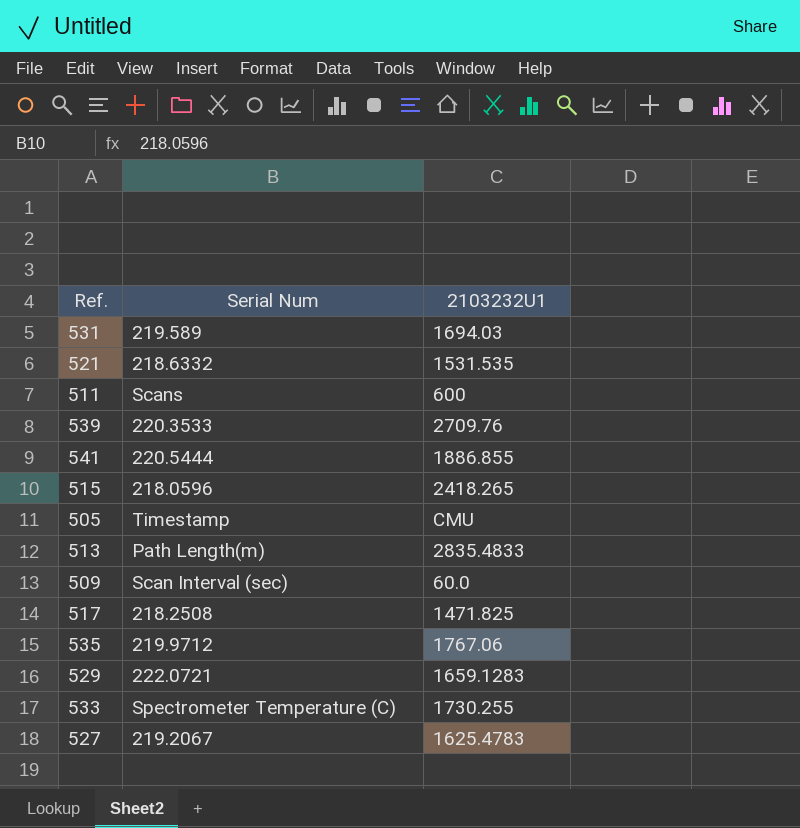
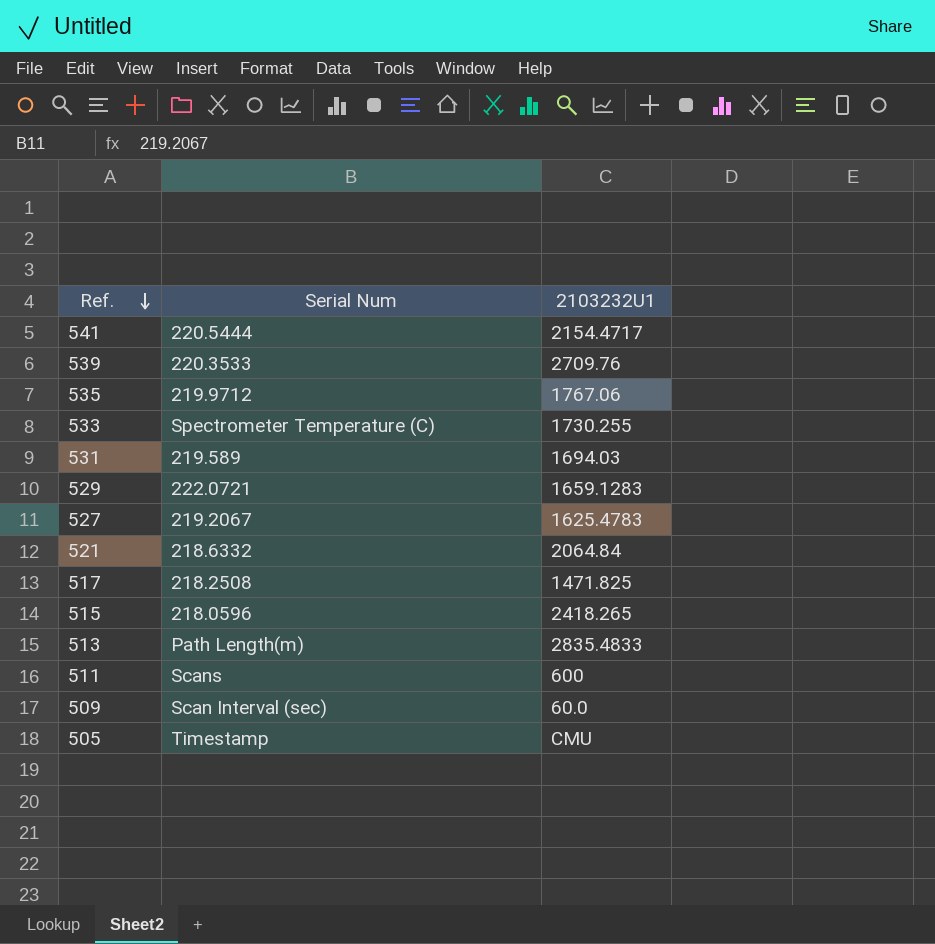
row order: none -> Ref. descending
541 | 2103232U1: 1886.855 -> 2154.4717
521 | 2103232U1: 1531.535 -> 2064.84

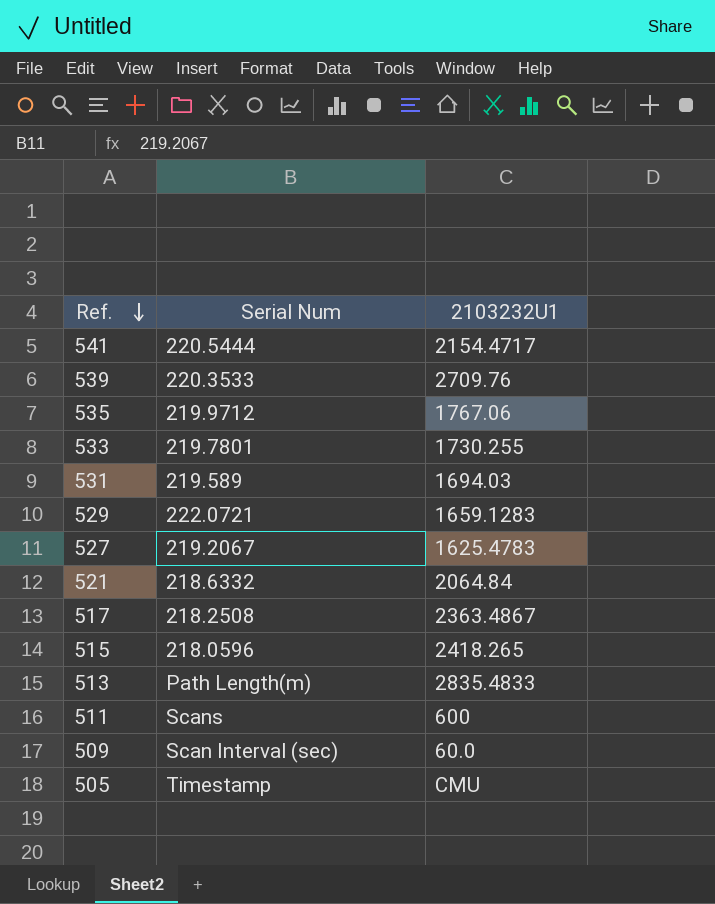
533 | Serial Num: Spectrometer Temperature (C) -> 219.7801
517 | 2103232U1: 1471.825 -> 2363.4867

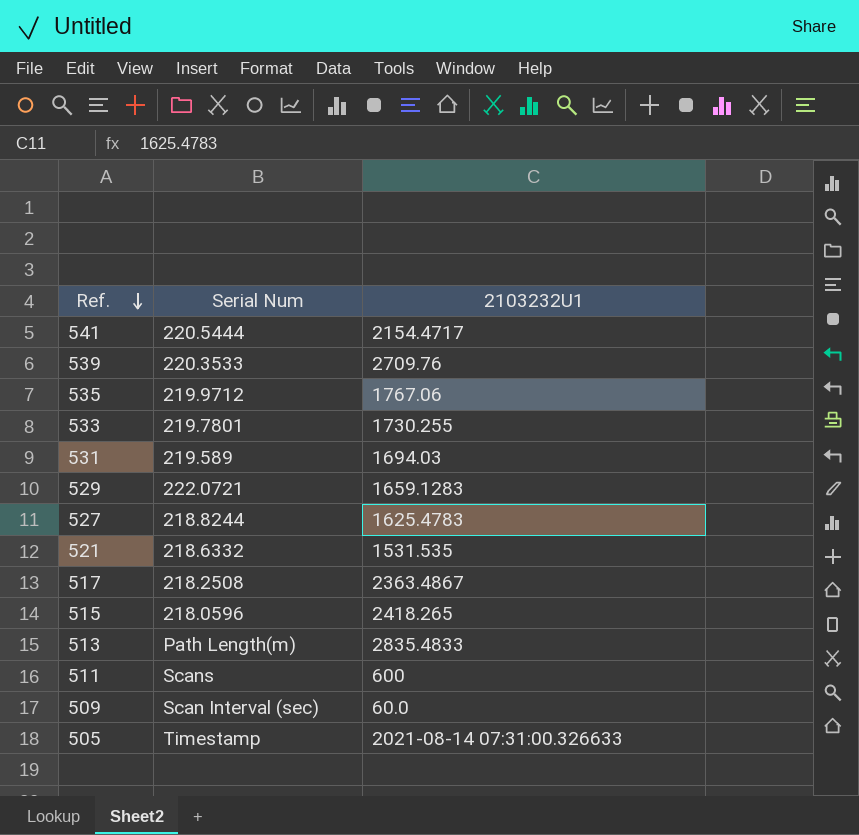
527 | Serial Num: 219.2067 -> 218.8244
521 | 2103232U1: 2064.84 -> 1531.535
505 | 2103232U1: CMU -> 2021-08-14 07:31:00.326633

